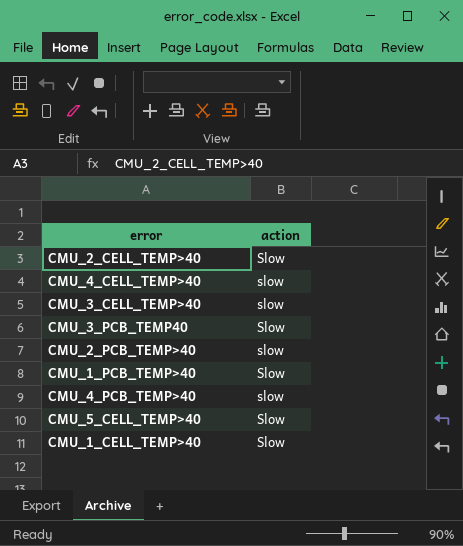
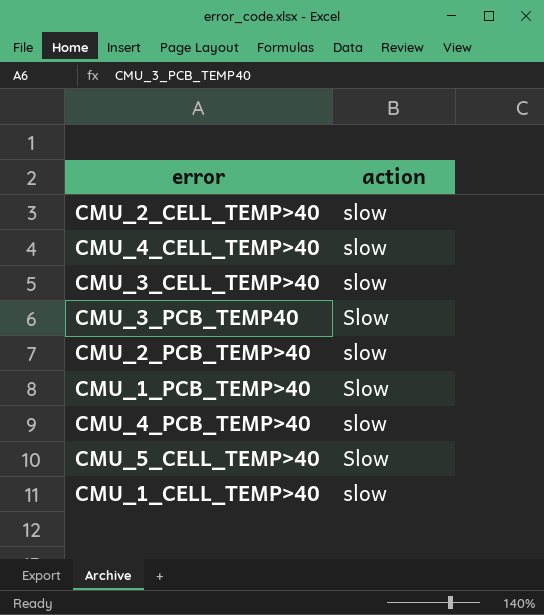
CMU_2_CELL_TEMP>40 | action: Slow -> slow
CMU_1_CELL_TEMP>40 | action: Slow -> slow

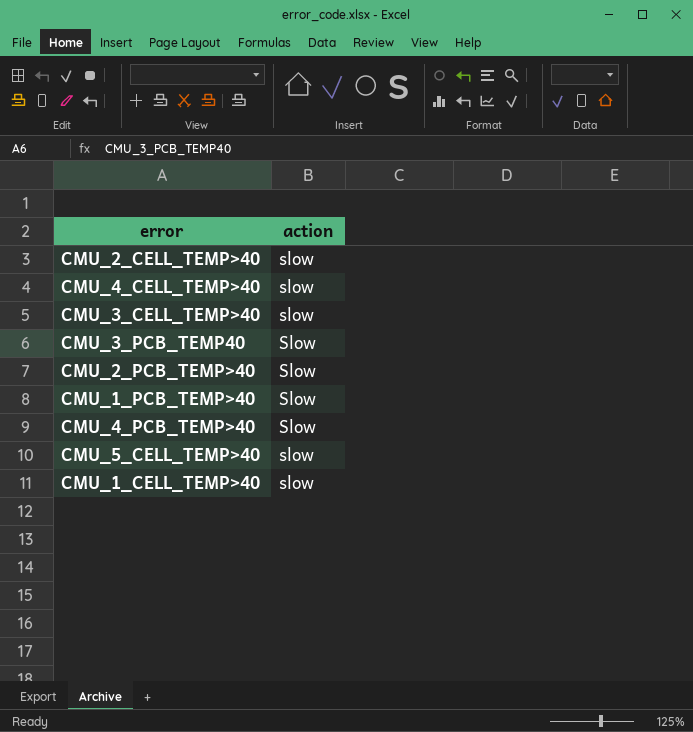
CMU_2_PCB_TEMP>40 | action: slow -> Slow
CMU_4_PCB_TEMP>40 | action: slow -> Slow
CMU_5_CELL_TEMP>40 | action: Slow -> slow

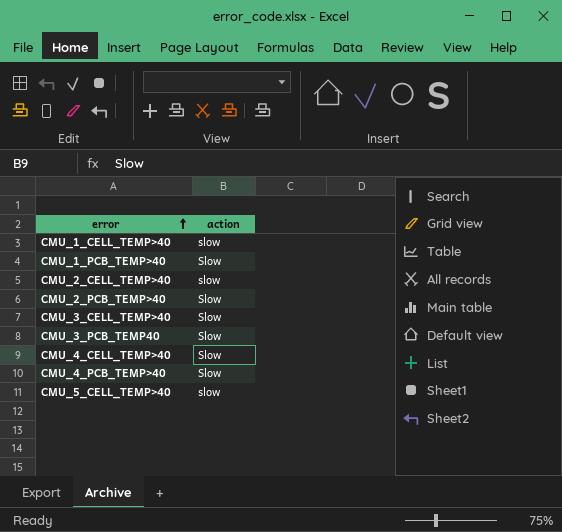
row order: none -> error ascending
CMU_3_CELL_TEMP>40 | action: slow -> Slow
CMU_4_CELL_TEMP>40 | action: slow -> Slow

